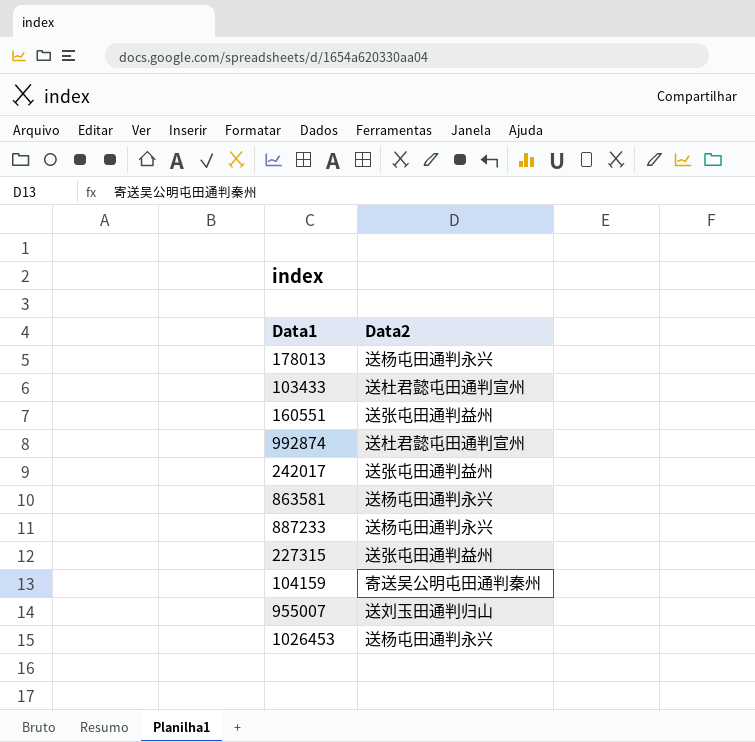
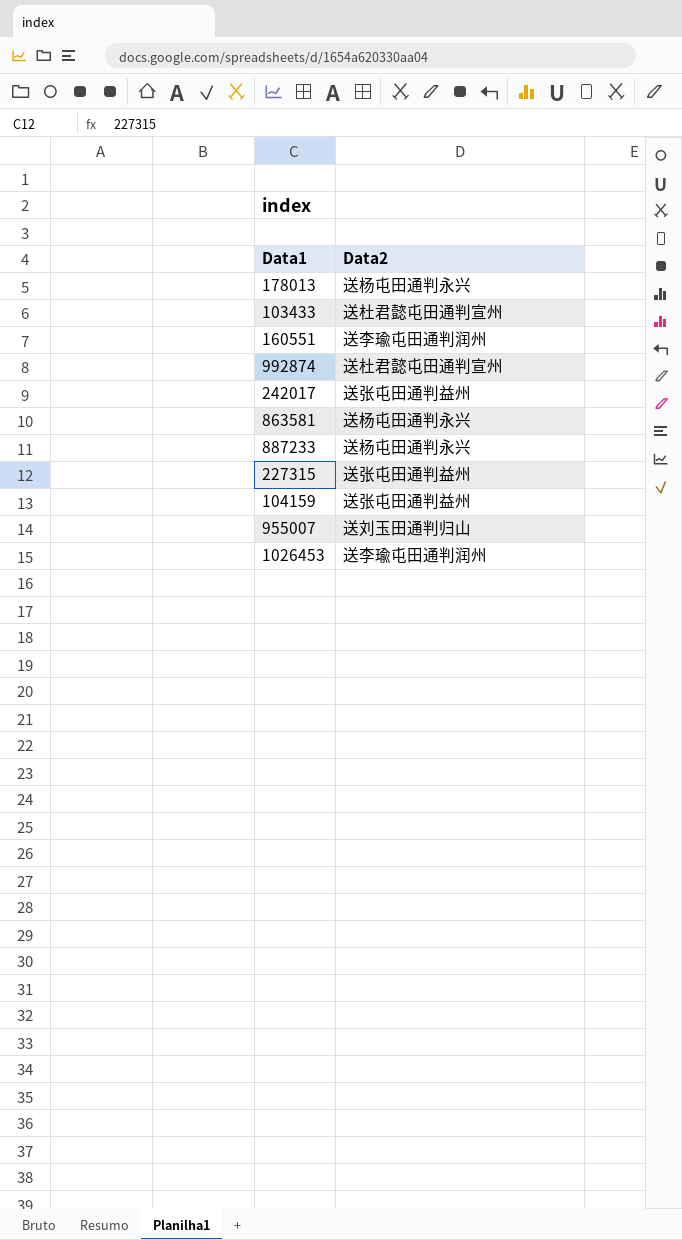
160551 | Data2: 送张屯田通判益州 -> 送李瑜屯田通判润州
104159 | Data2: 寄送吴公明屯田通判秦州 -> 送张屯田通判益州
1026453 | Data2: 送杨屯田通判永兴 -> 送李瑜屯田通判润州

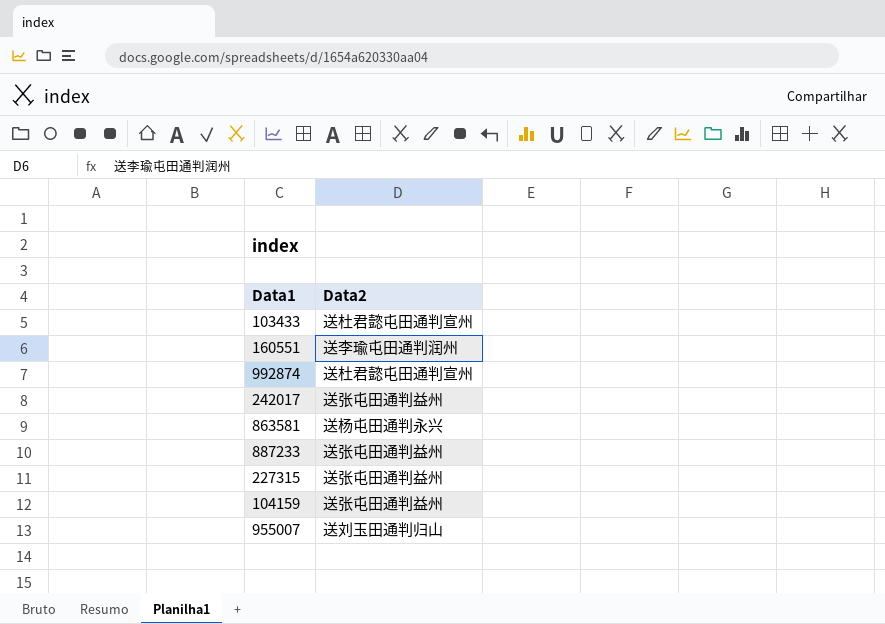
row 178013: 送杨屯田通判永兴 -> none
row 1026453: 送李瑜屯田通判润州 -> none
887233 | Data2: 送杨屯田通判永兴 -> 送张屯田通判益州

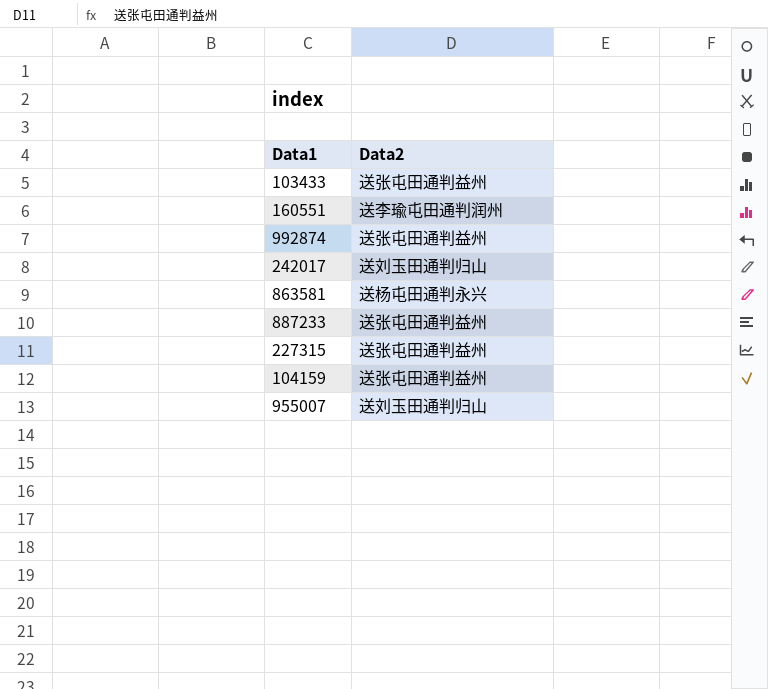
103433 | Data2: 送杜君懿屯田通判宣州 -> 送张屯田通判益州
992874 | Data2: 送杜君懿屯田通判宣州 -> 送张屯田通判益州
242017 | Data2: 送张屯田通判益州 -> 送刘玉田通判归山

